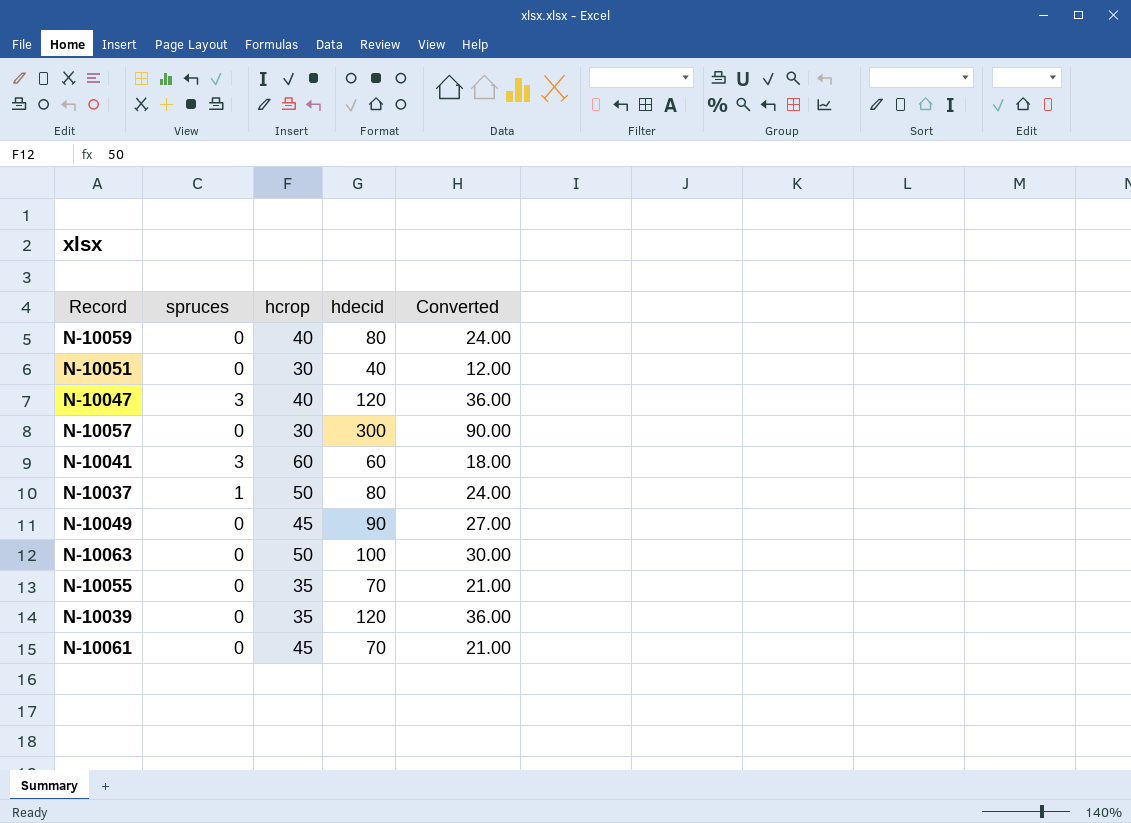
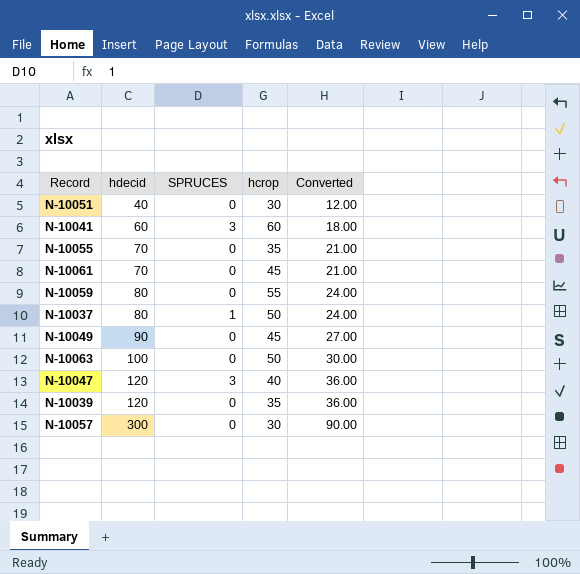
row order: none -> hdecid ascending
column hdecid | position: 4 -> 2
column name: spruces -> SPRUCES
N-10059 | hcrop: 40 -> 55

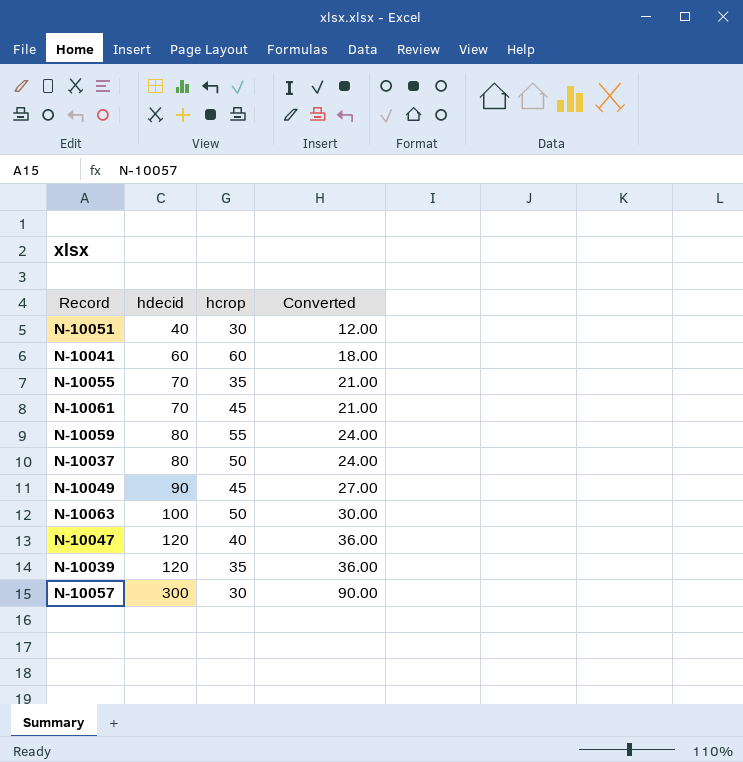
column SPRUCES | position: 3 -> none

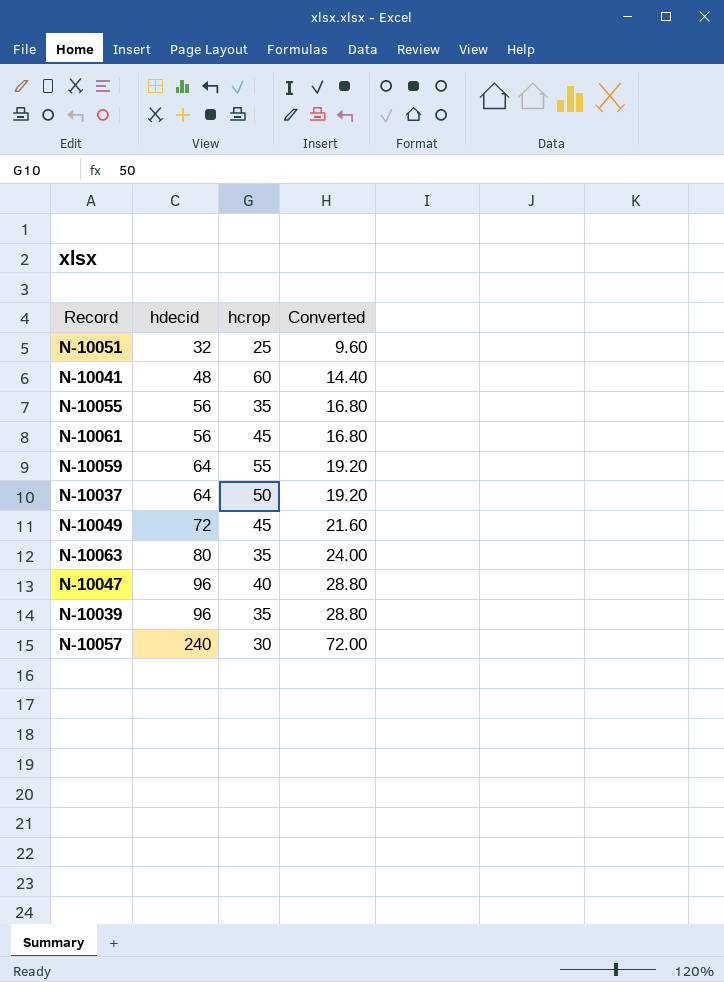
N-10051 | hdecid: 40 -> 32
N-10051 | hcrop: 30 -> 25
N-10051 | Converted: 12.00 -> 9.60
N-10041 | hdecid: 60 -> 48
N-10041 | Converted: 18.00 -> 14.40
N-10055 | hdecid: 70 -> 56
N-10055 | Converted: 21.00 -> 16.80
N-10061 | hdecid: 70 -> 56
N-10061 | Converted: 21.00 -> 16.80
N-10059 | hdecid: 80 -> 64
N-10059 | Converted: 24.00 -> 19.20
N-10037 | hdecid: 80 -> 64
N-10037 | Converted: 24.00 -> 19.20
N-10049 | hdecid: 90 -> 72
N-10049 | Converted: 27.00 -> 21.60
N-10063 | hdecid: 100 -> 80
N-10063 | hcrop: 50 -> 35
N-10063 | Converted: 30.00 -> 24.00
N-10047 | hdecid: 120 -> 96
N-10047 | Converted: 36.00 -> 28.80
N-10039 | hdecid: 120 -> 96
N-10039 | Converted: 36.00 -> 28.80
N-10057 | hdecid: 300 -> 240
N-10057 | Converted: 90.00 -> 72.00

